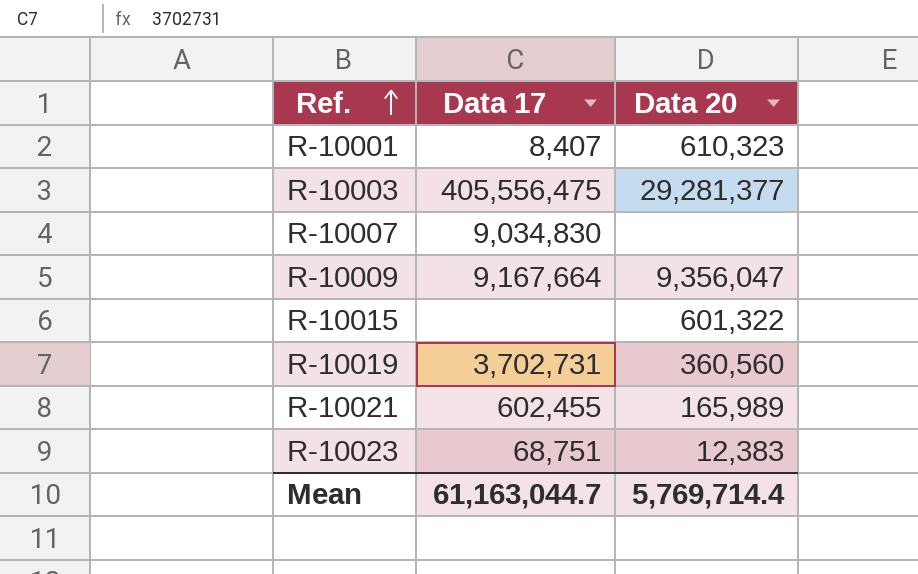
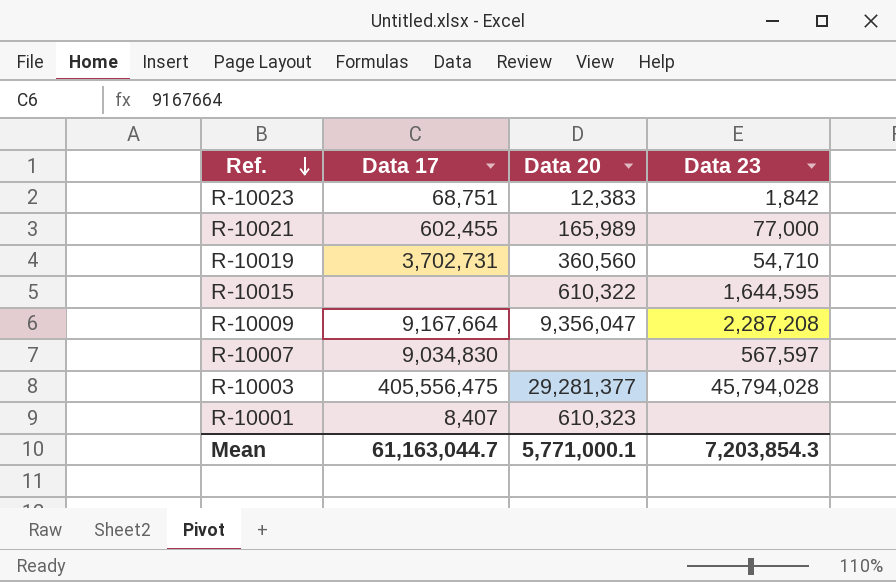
row order: Ref. ascending -> Ref. descending
column Data 23 | position: none -> 4
R-10015 | Data 20: 601,322 -> 610,322
Mean | Data 20: 5,769,714.4 -> 5,771,000.1

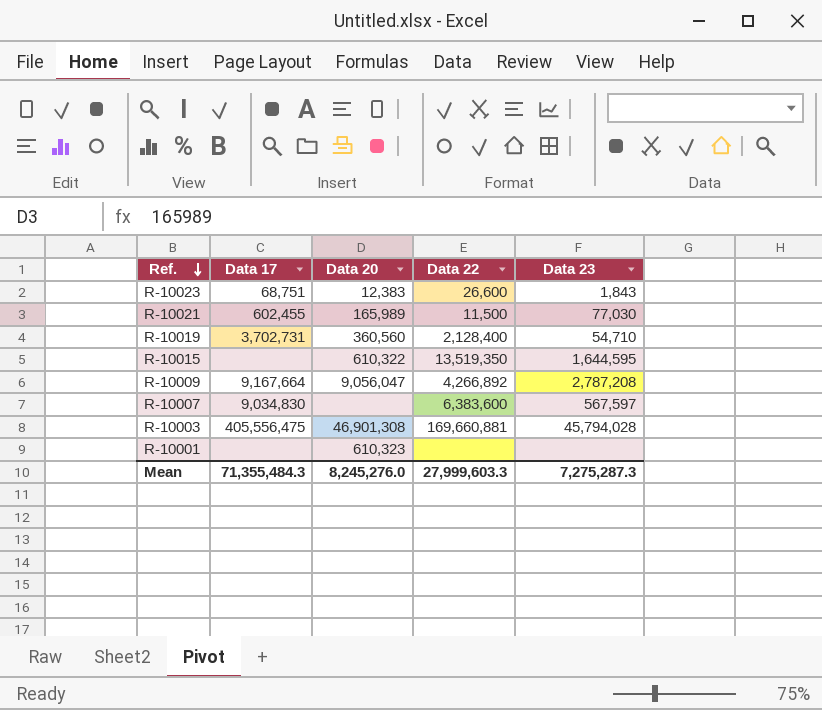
column Data 22 | position: none -> 4
R-10023 | Data 23: 1,842 -> 1,843
R-10021 | Data 23: 77,000 -> 77,030
R-10009 | Data 20: 9,356,047 -> 9,056,047
R-10009 | Data 23: 2,287,208 -> 2,787,208
R-10003 | Data 20: 29,281,377 -> 46,901,308
R-10001 | Data 17: 8,407 -> none
Mean | Data 17: 61,163,044.7 -> 71,355,484.3
Mean | Data 20: 5,771,000.1 -> 8,245,276.0
Mean | Data 23: 7,203,854.3 -> 7,275,287.3

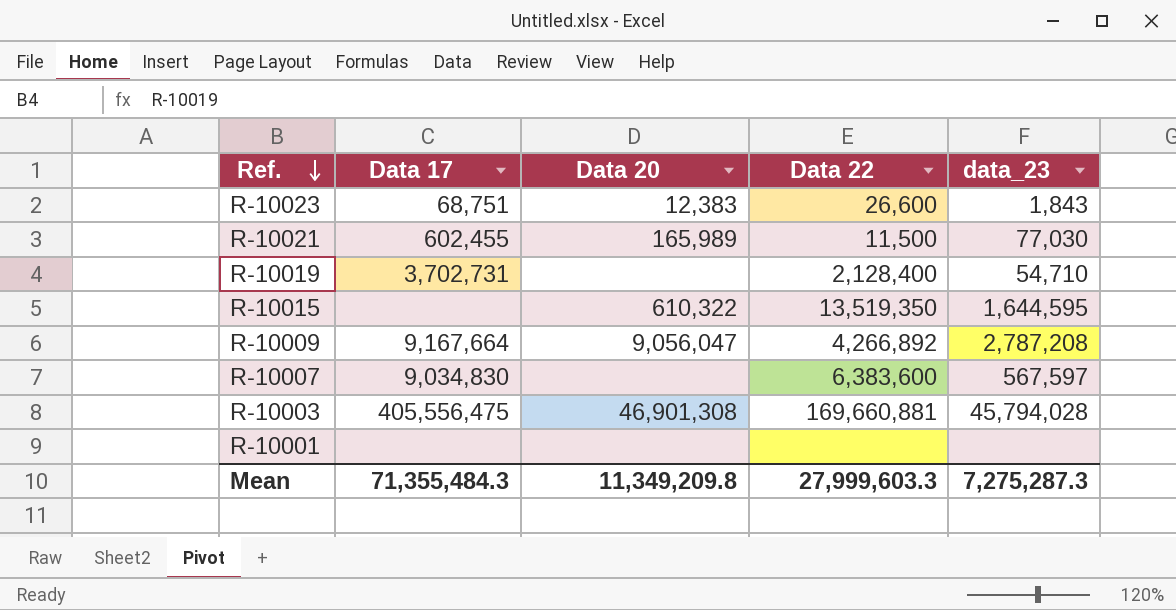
column name: Data 23 -> data_23
R-10019 | Data 20: 360,560 -> none
R-10001 | Data 20: 610,323 -> none
Mean | Data 20: 8,245,276.0 -> 11,349,209.8

